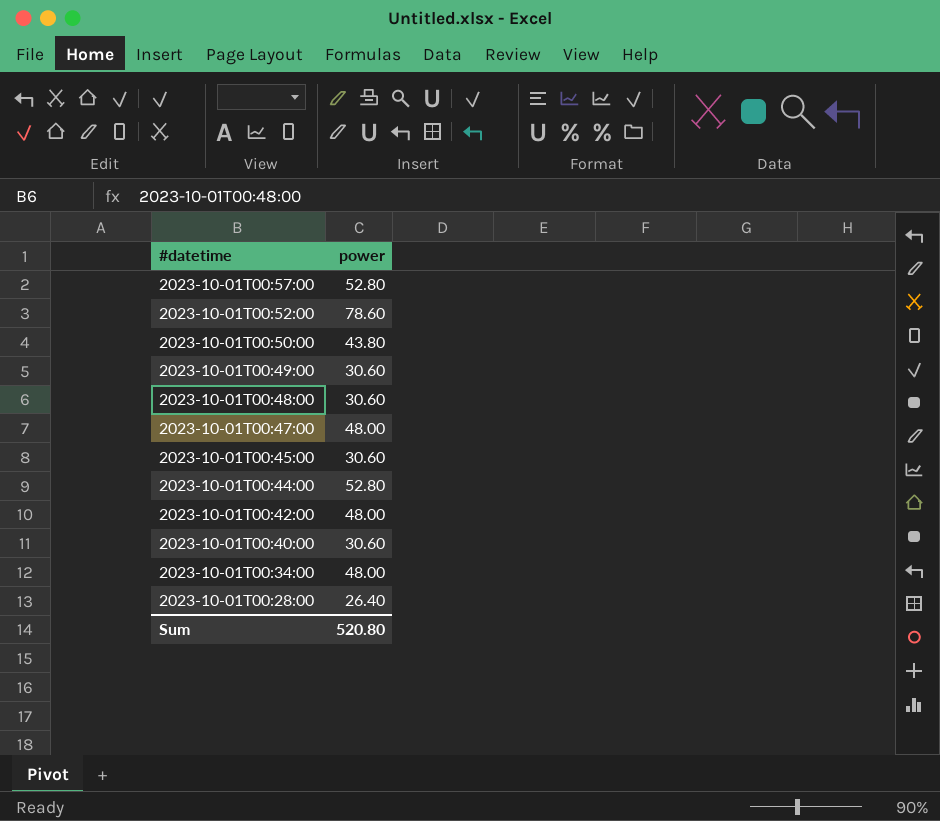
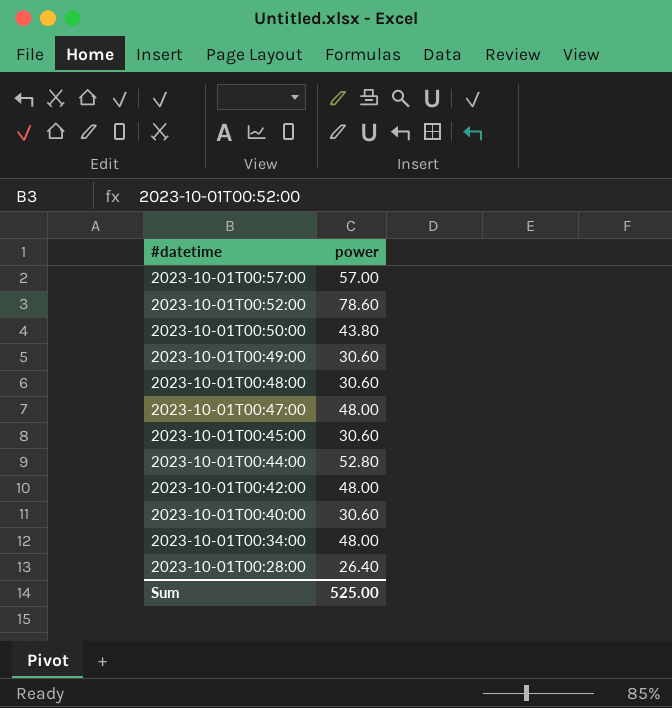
2023-10-01T00:57:00 | power: 52.80 -> 57.00
Sum | power: 520.80 -> 525.00

